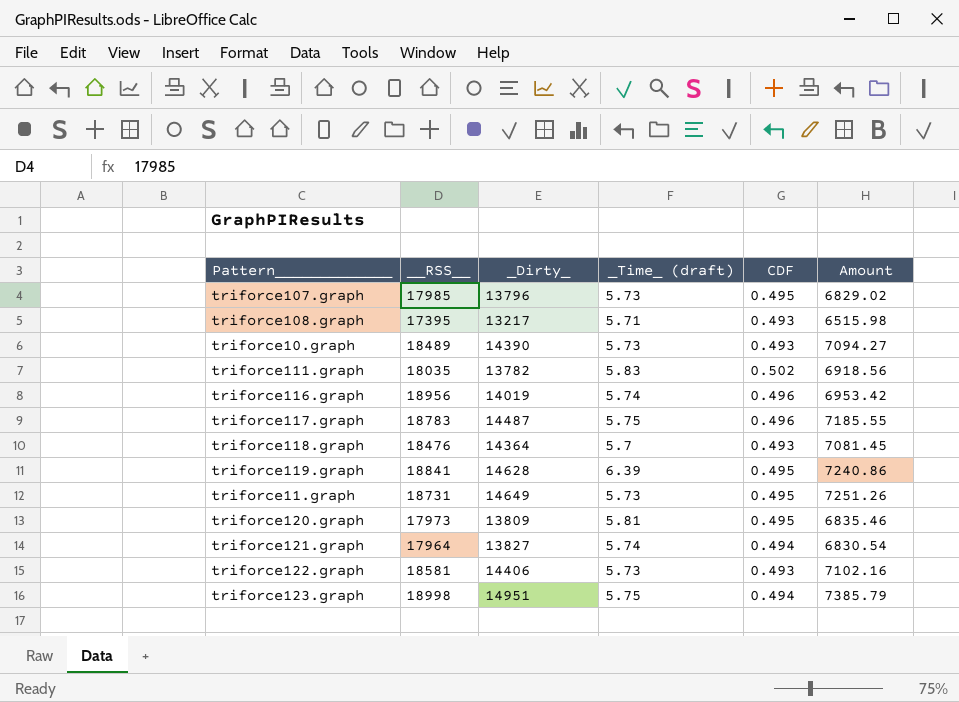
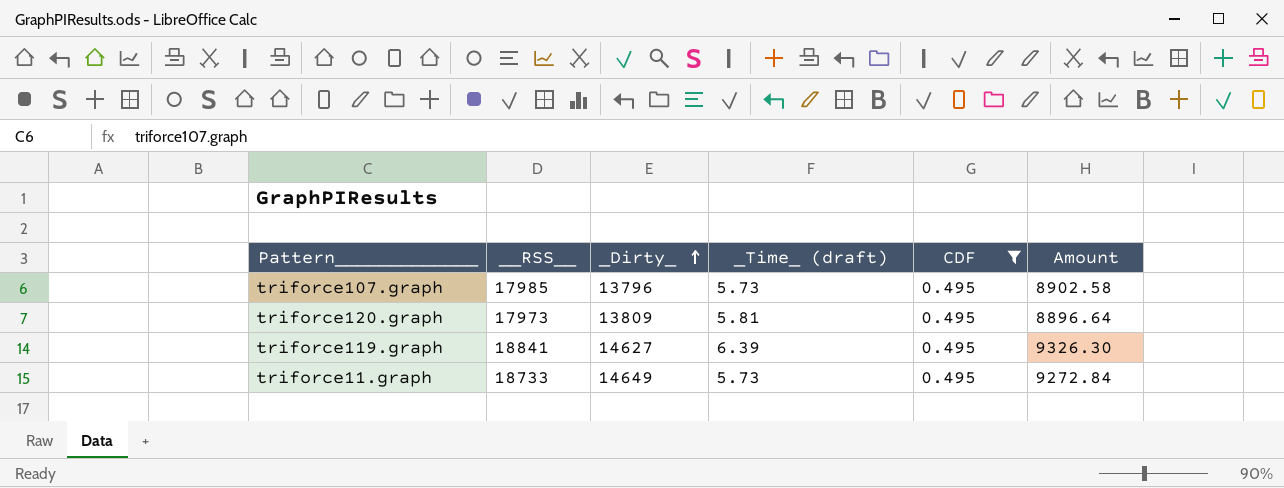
filter: none -> CDF = 0.495
row order: none -> _Dirty_ ascending
column Amount | formula: [_Dirty_] * [CDF] -> [__RSS__] * [CDF]
triforce119.graph | _Dirty_: 14628 -> 14627
triforce11.graph | __RSS__: 18731 -> 18733

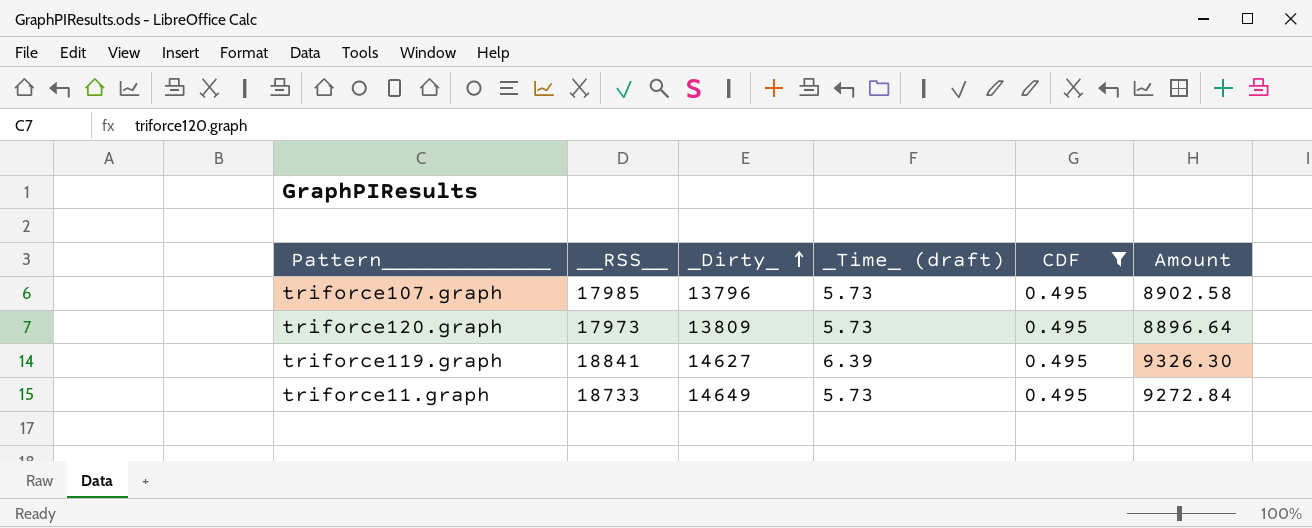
triforce120.graph | _Time_ (draft): 5.81 -> 5.73

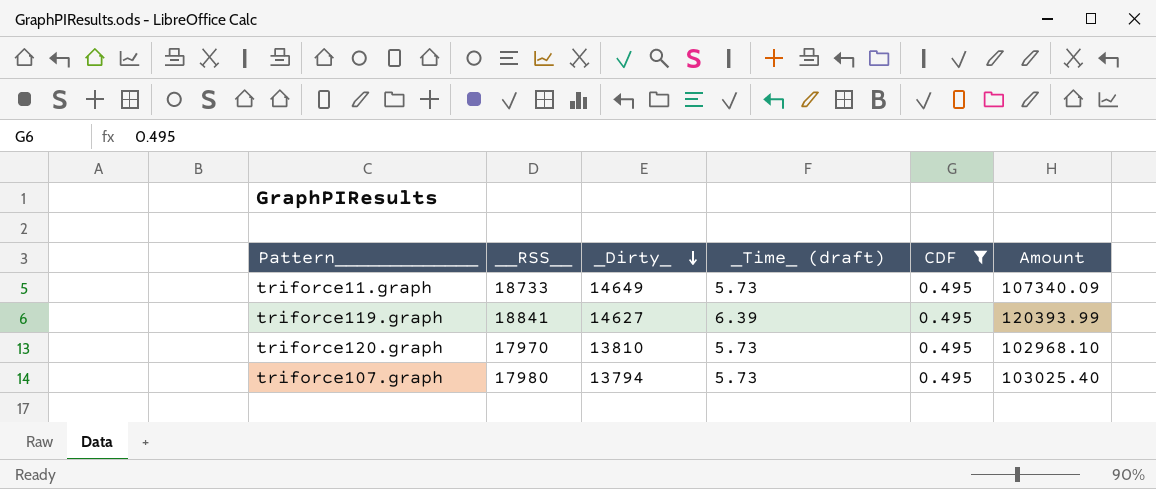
row order: _Dirty_ ascending -> _Dirty_ descending
column Amount | formula: [__RSS__] * [CDF] -> [__RSS__] * [_Time_ (draft)]
triforce120.graph | __RSS__: 17973 -> 17970
triforce120.graph | _Dirty_: 13809 -> 13810
triforce107.graph | __RSS__: 17985 -> 17980
triforce107.graph | _Dirty_: 13796 -> 13794

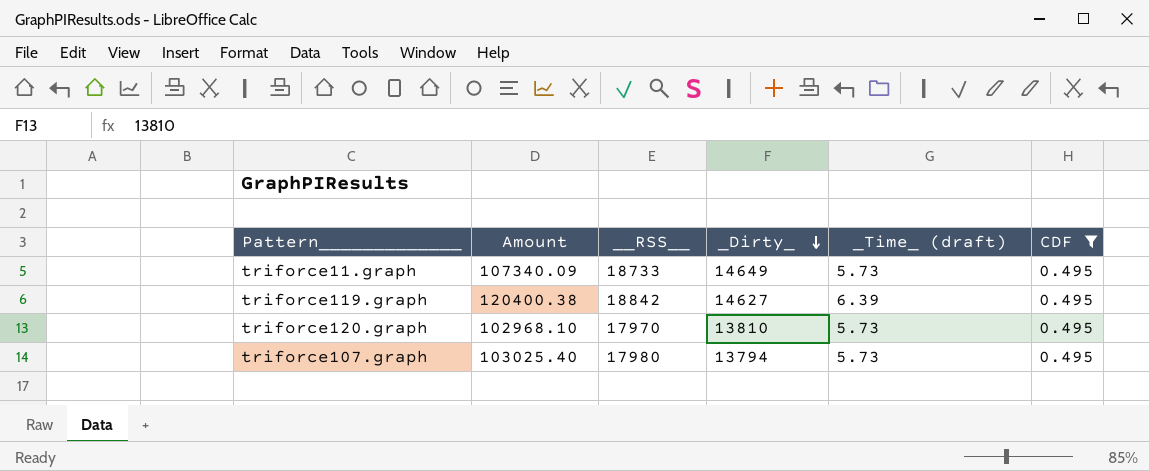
column Amount | position: 6 -> 2
triforce119.graph | Amount: 120393.99 -> 120400.38
triforce119.graph | __RSS__: 18841 -> 18842

